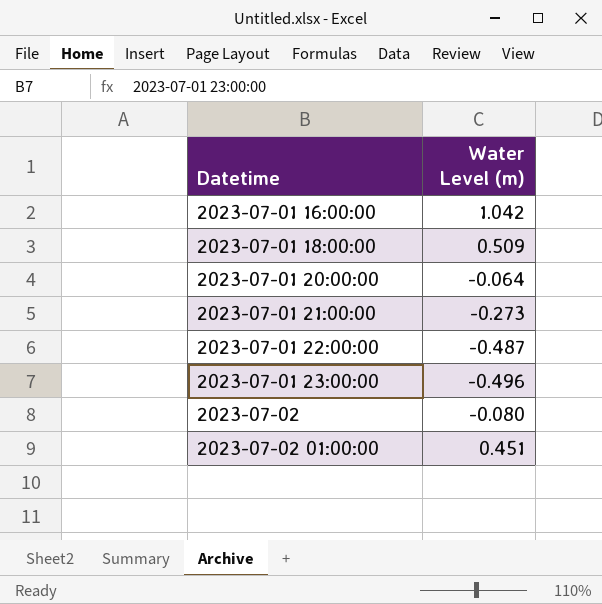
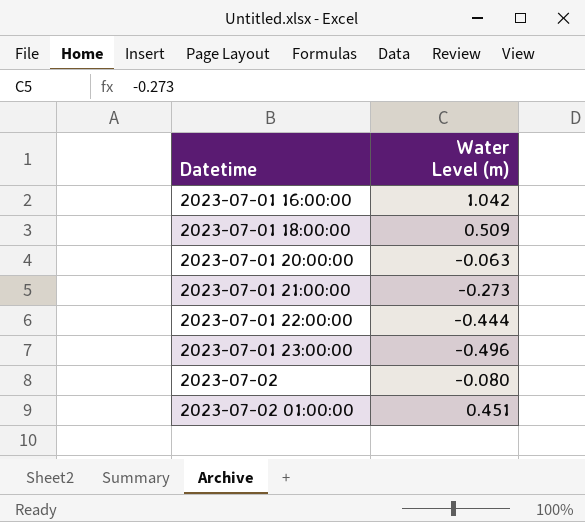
2023-07-01 20:00:00 | Water Level (m): -0.064 -> -0.063
2023-07-01 22:00:00 | Water Level (m): -0.487 -> -0.444

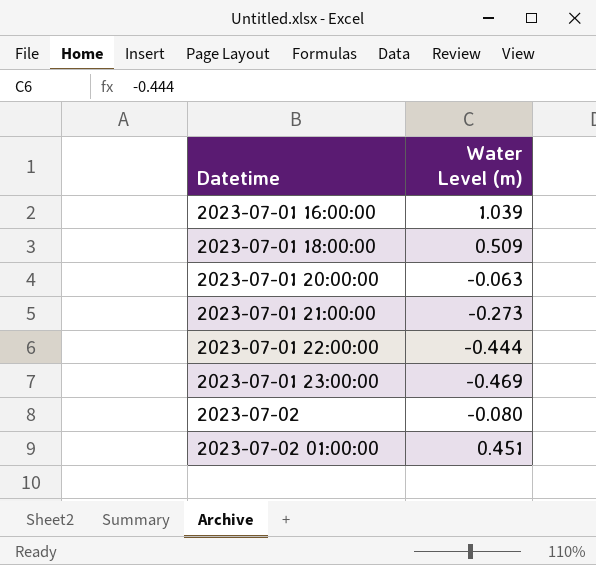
2023-07-01 16:00:00 | Water Level (m): 1.042 -> 1.039
2023-07-01 23:00:00 | Water Level (m): -0.496 -> -0.469

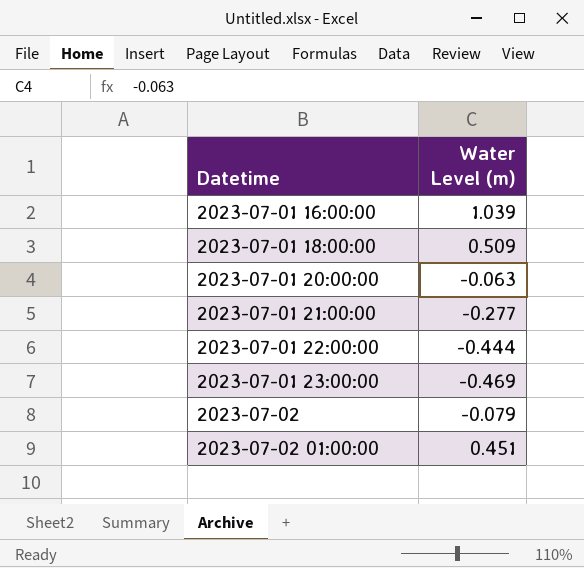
2023-07-01 21:00:00 | Water Level (m): -0.273 -> -0.277
2023-07-02 | Water Level (m): -0.080 -> -0.079

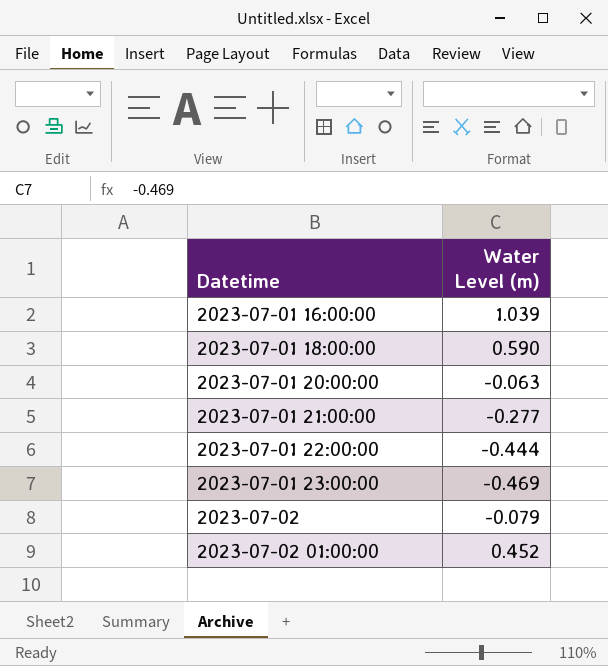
2023-07-01 18:00:00 | Water Level (m): 0.509 -> 0.590
2023-07-02 01:00:00 | Water Level (m): 0.451 -> 0.452

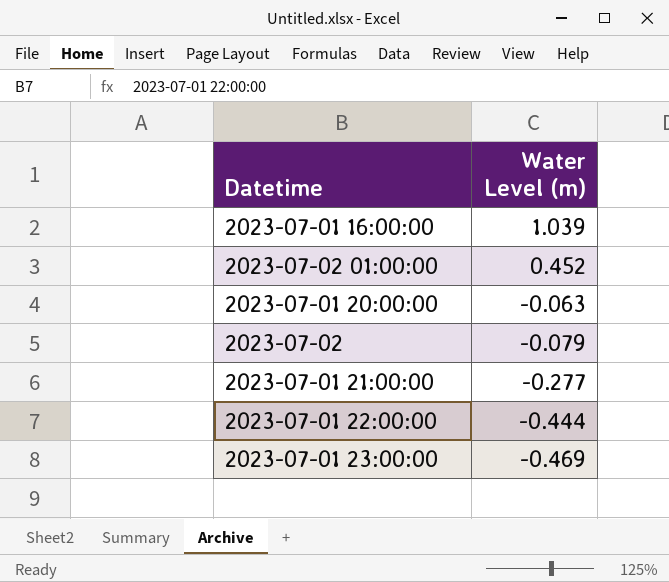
row order: Datetime ascending -> Water Level (m) descending
row 2023-07-01 18:00:00: 0.590 -> none

